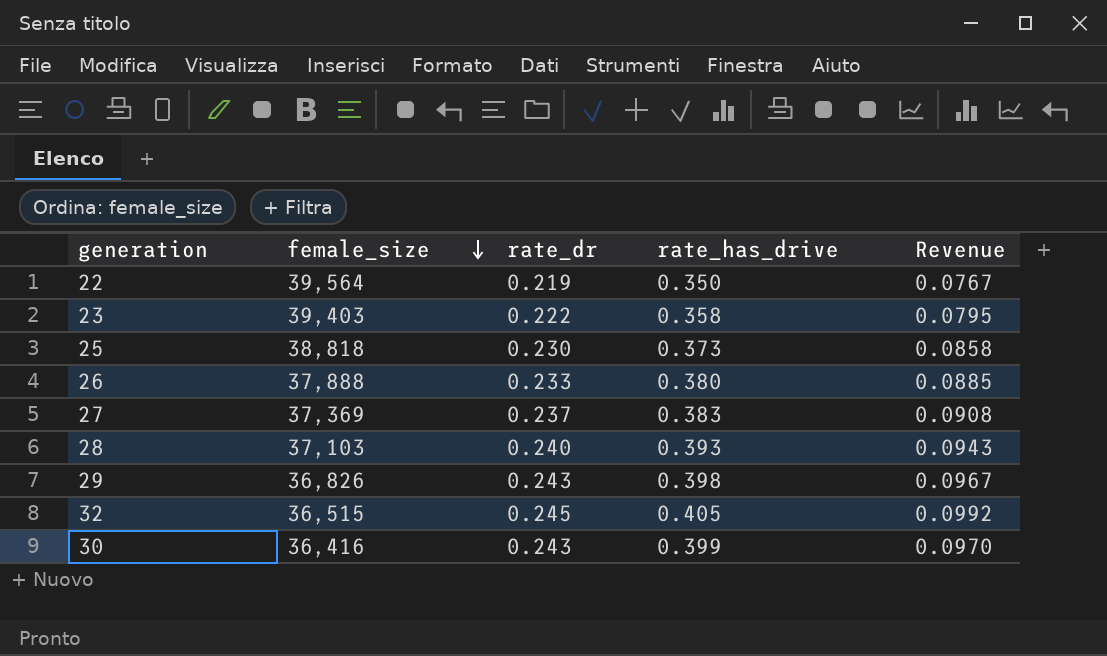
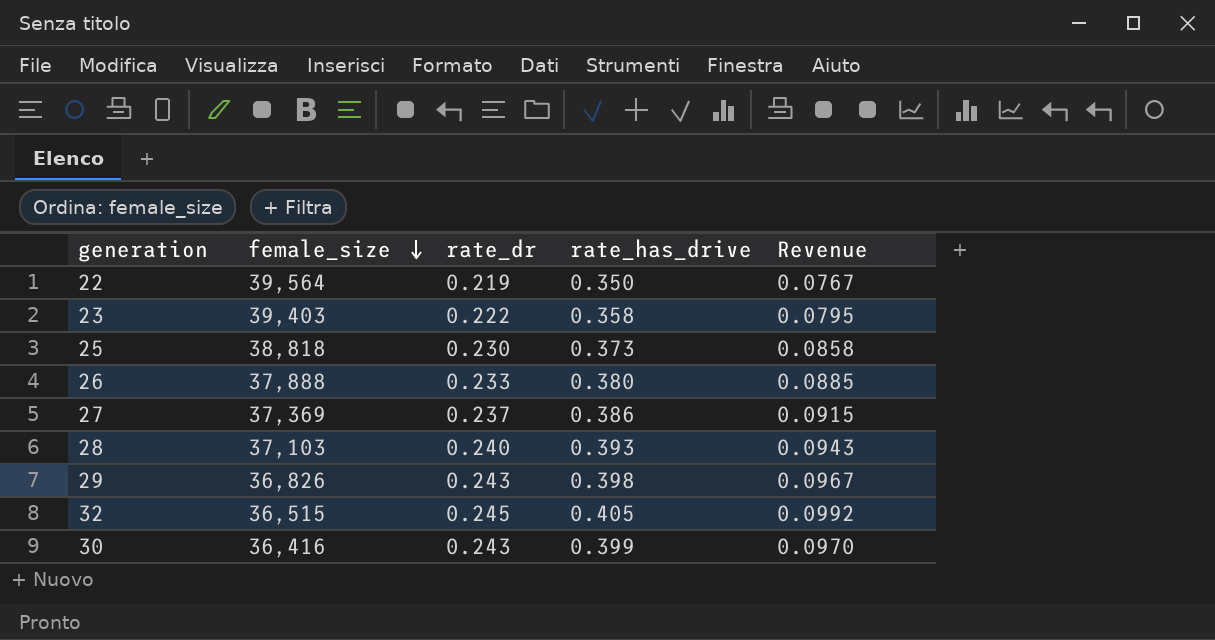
27 | rate_has_drive: 0.383 -> 0.386
27 | Revenue: 0.0908 -> 0.0915

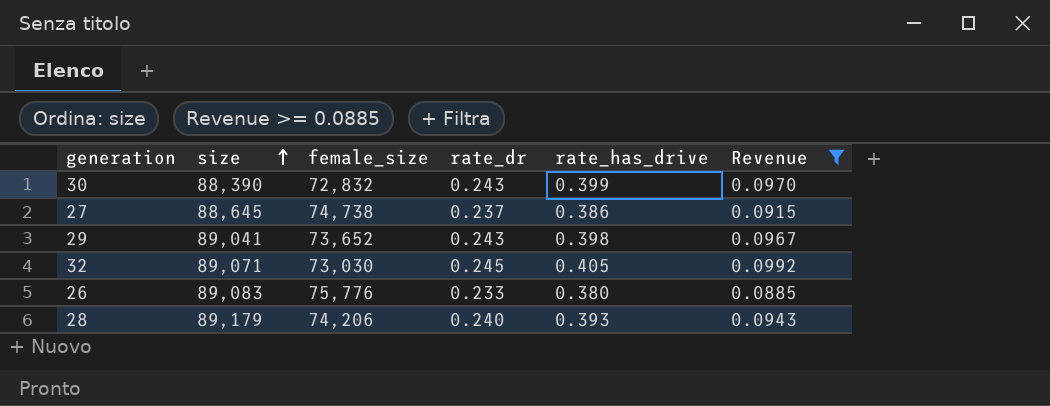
filter: none -> Revenue >= 0.0885
row order: female_size descending -> size ascending
column size | position: none -> 2
30 | female_size: 36,416 -> 72,832
27 | female_size: 37,369 -> 74,738
29 | female_size: 36,826 -> 73,652
32 | female_size: 36,515 -> 73,030
26 | female_size: 37,888 -> 75,776
28 | female_size: 37,103 -> 74,206

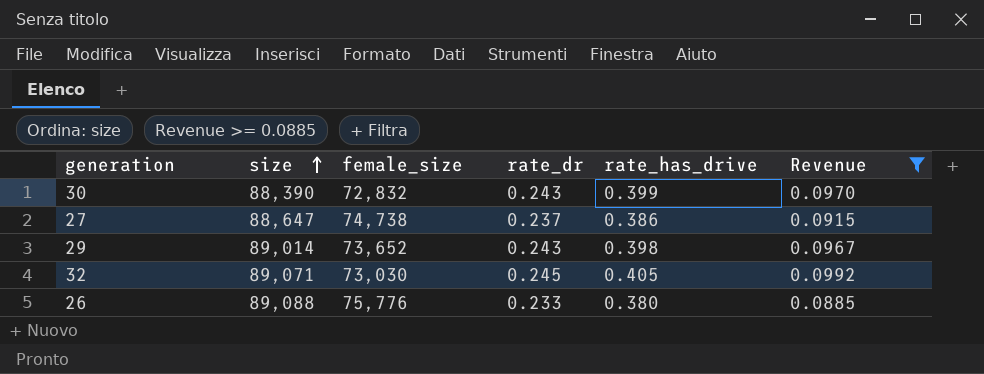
row 28: 89,179 | 74,206 | 0.240 | 0.393 | 0.0943 -> none
27 | size: 88,645 -> 88,647
29 | size: 89,041 -> 89,014
26 | size: 89,083 -> 89,088

